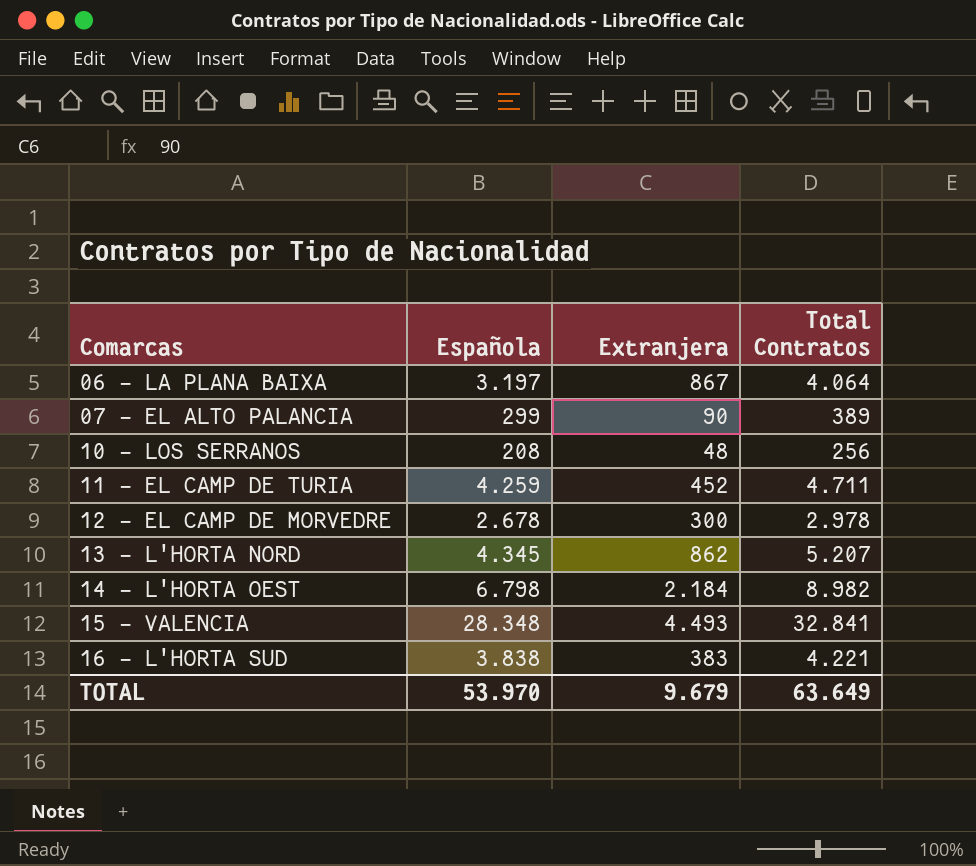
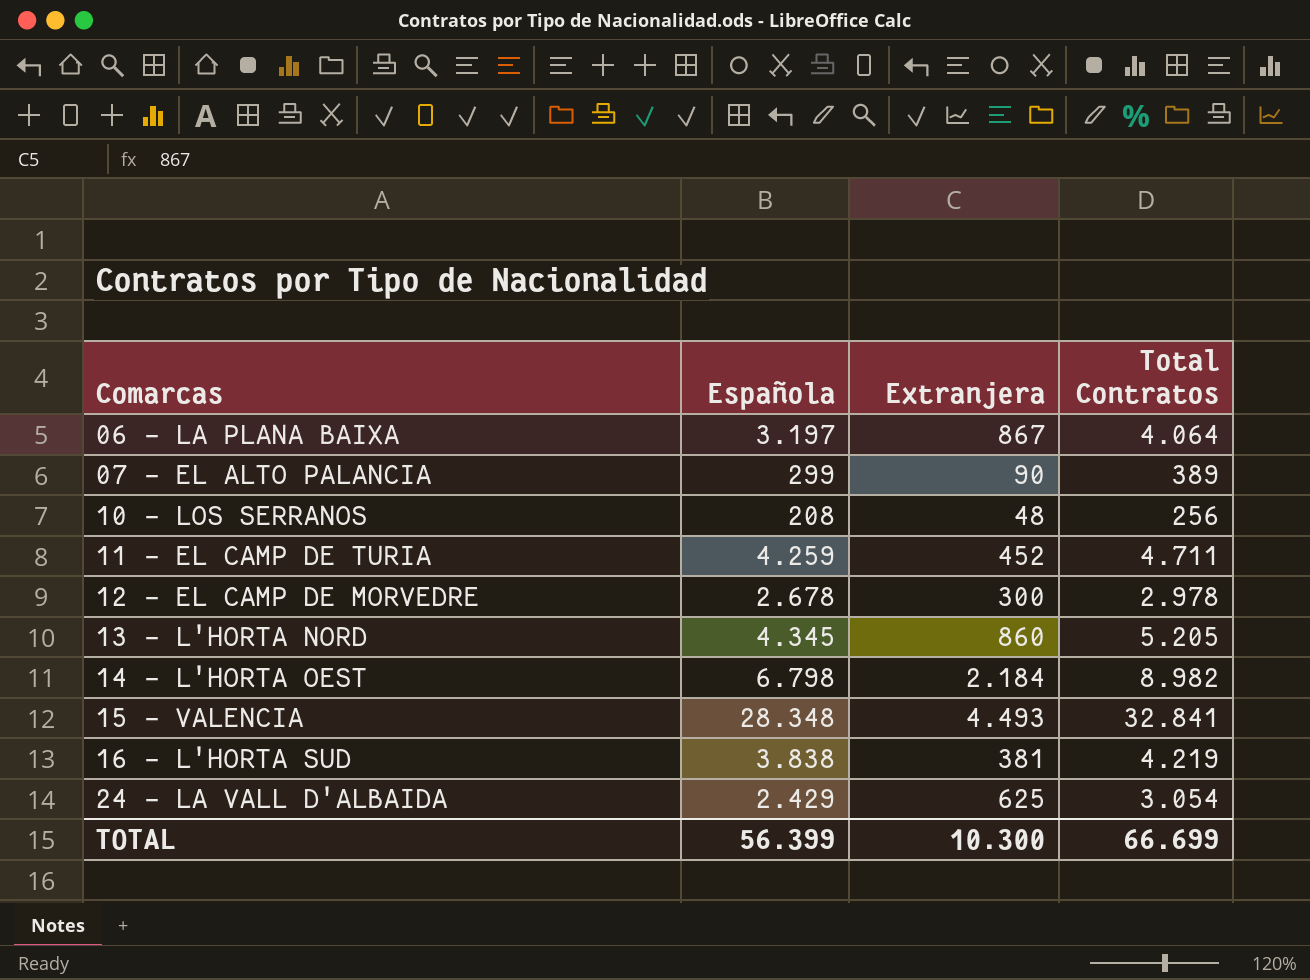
13 - L'HORTA NORD | Extranjera: 862 -> 860
13 - L'HORTA NORD | Total Contratos: 5.207 -> 5.205
16 - L'HORTA SUD | Extranjera: 383 -> 381
16 - L'HORTA SUD | Total Contratos: 4.221 -> 4.219
row 24 - LA VALL D'ALBAIDA: none -> 2.429 | 625 | 3.054
TOTAL | Española: 53.970 -> 56.399
TOTAL | Extranjera: 9.679 -> 10.300
TOTAL | Total Contratos: 63.649 -> 66.699

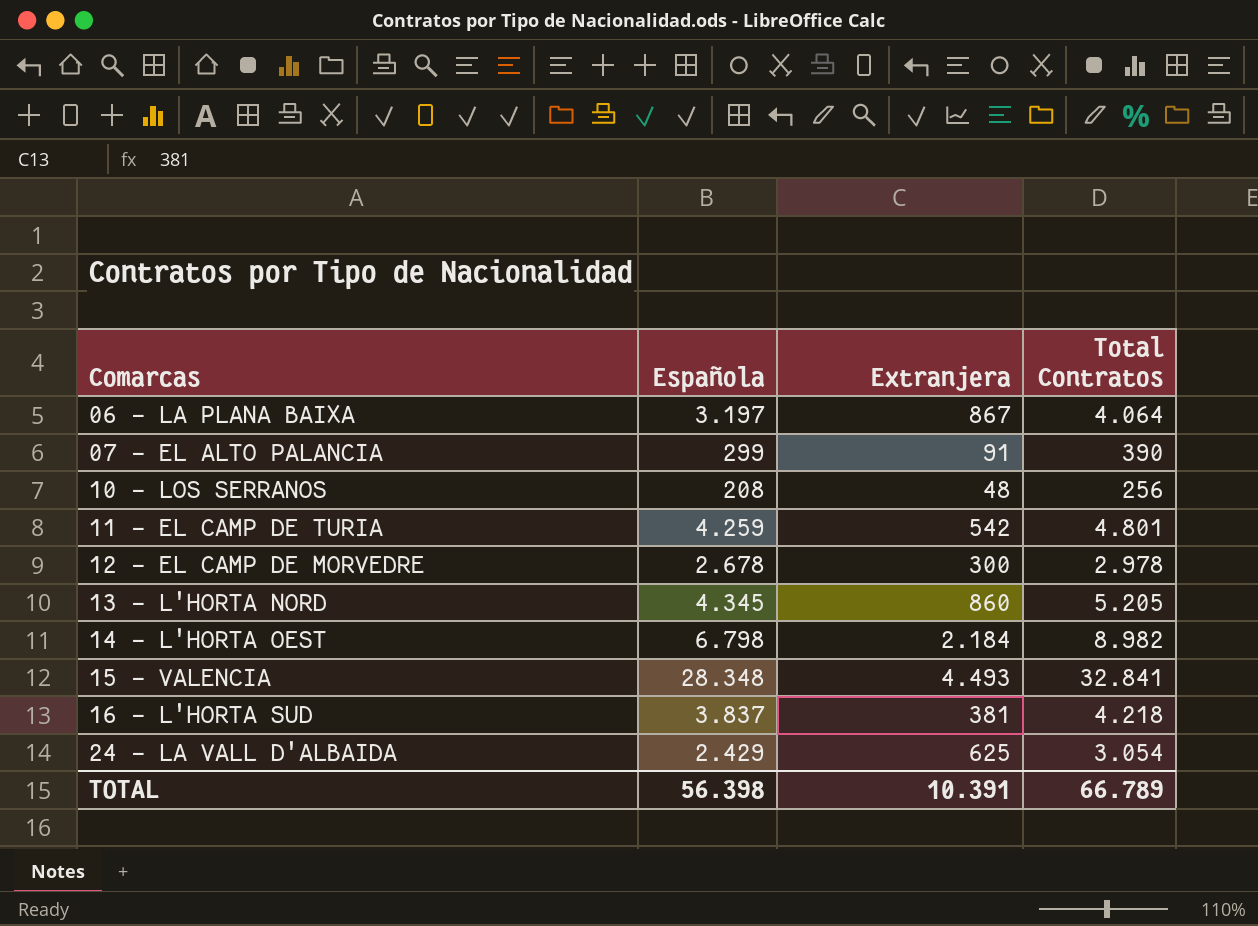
07 - EL ALTO PALANCIA | Extranjera: 90 -> 91
07 - EL ALTO PALANCIA | Total Contratos: 389 -> 390
11 - EL CAMP DE TURIA | Extranjera: 452 -> 542
11 - EL CAMP DE TURIA | Total Contratos: 4.711 -> 4.801
16 - L'HORTA SUD | Española: 3.838 -> 3.837
16 - L'HORTA SUD | Total Contratos: 4.219 -> 4.218
TOTAL | Española: 56.399 -> 56.398
TOTAL | Extranjera: 10.300 -> 10.391
TOTAL | Total Contratos: 66.699 -> 66.789

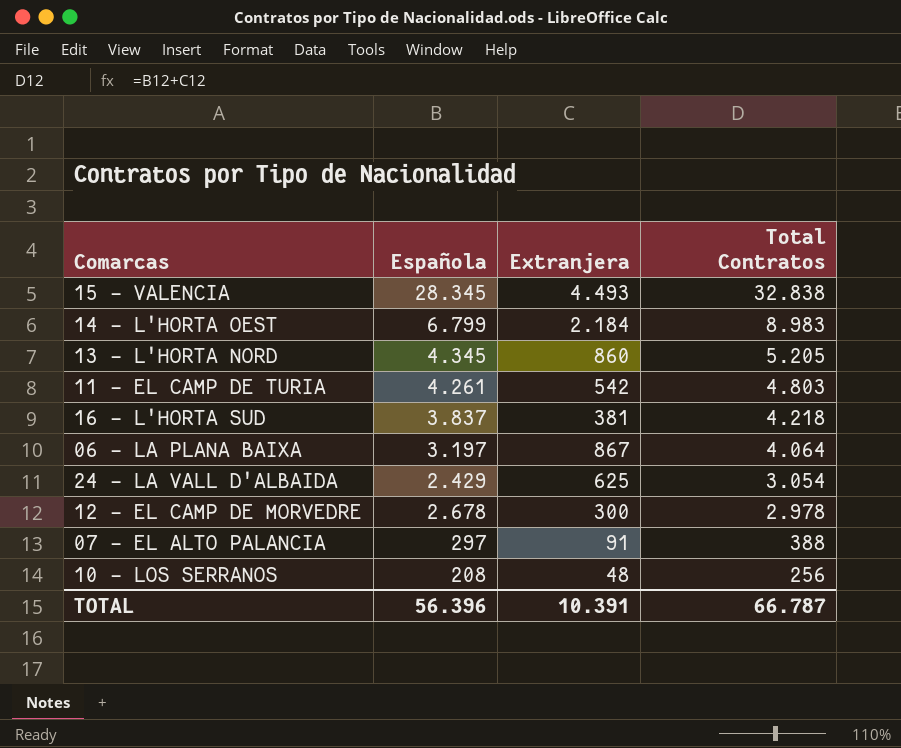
row order: Comarcas ascending -> Total Contratos descending
15 - VALENCIA | Española: 28.348 -> 28.345
15 - VALENCIA | Total Contratos: 32.841 -> 32.838
14 - L'HORTA OEST | Española: 6.798 -> 6.799
14 - L'HORTA OEST | Total Contratos: 8.982 -> 8.983
11 - EL CAMP DE TURIA | Española: 4.259 -> 4.261
11 - EL CAMP DE TURIA | Total Contratos: 4.801 -> 4.803
07 - EL ALTO PALANCIA | Española: 299 -> 297
07 - EL ALTO PALANCIA | Total Contratos: 390 -> 388
TOTAL | Española: 56.398 -> 56.396
TOTAL | Total Contratos: 66.789 -> 66.787

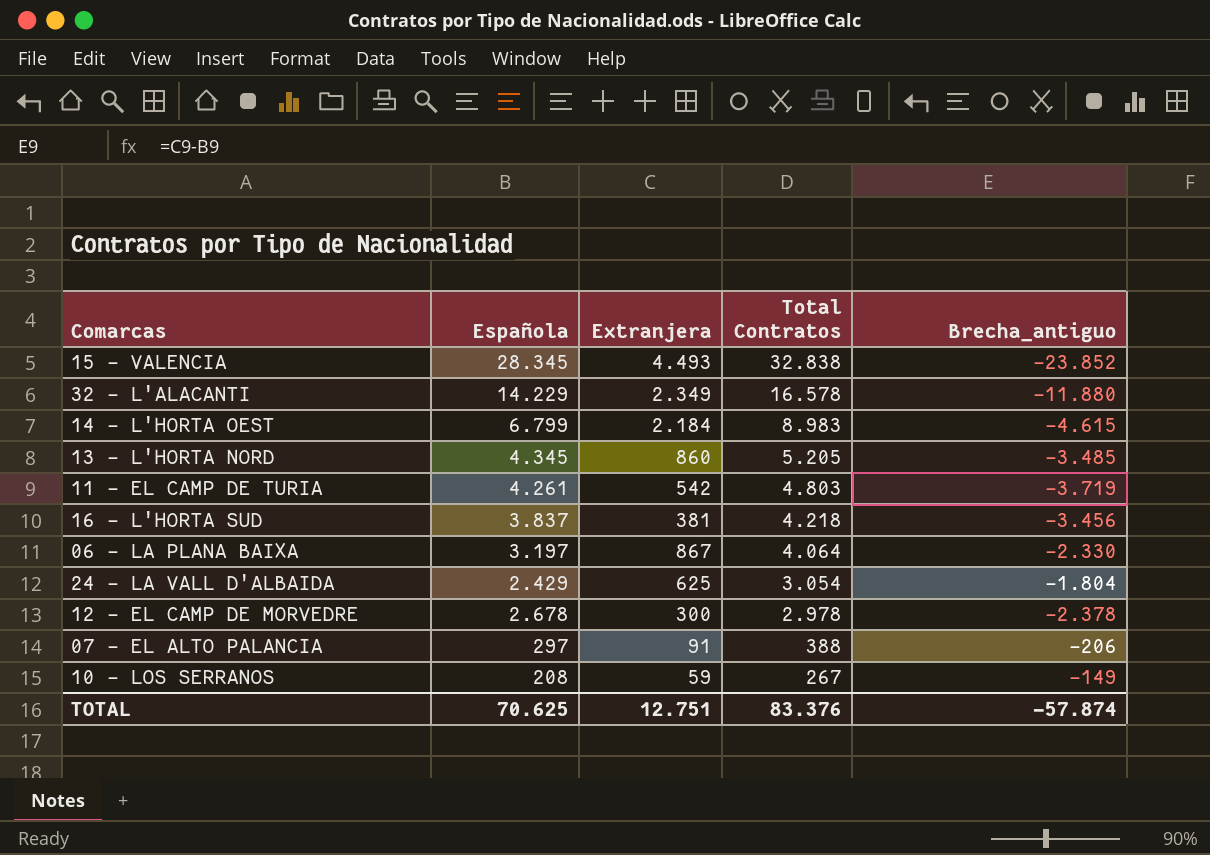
column Brecha_antiguo | formula: none -> [Extranjera] - [Española]
row 32 - L'ALACANTI: none -> 14.229 | 2.349 | 16.578 | -11.880
10 - LOS SERRANOS | Extranjera: 48 -> 59
10 - LOS SERRANOS | Total Contratos: 256 -> 267
TOTAL | Española: 56.396 -> 70.625
TOTAL | Extranjera: 10.391 -> 12.751
TOTAL | Total Contratos: 66.787 -> 83.376

